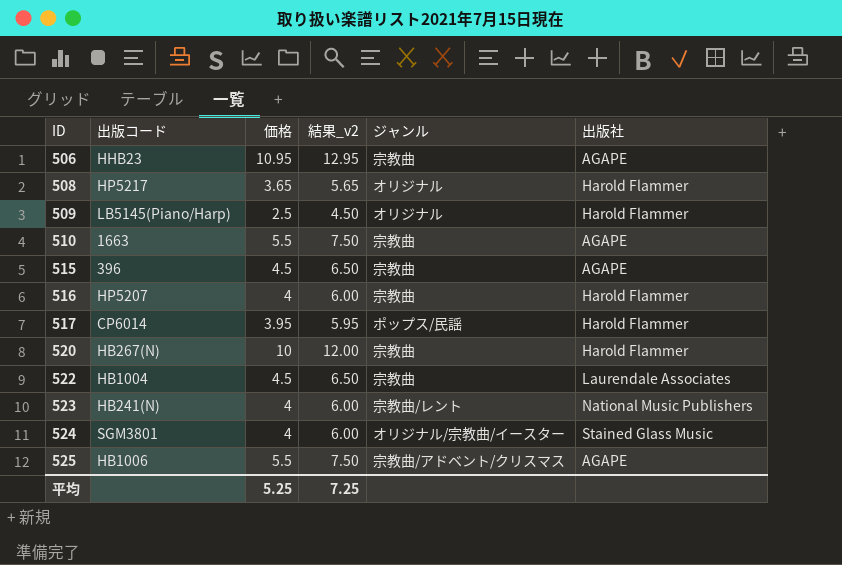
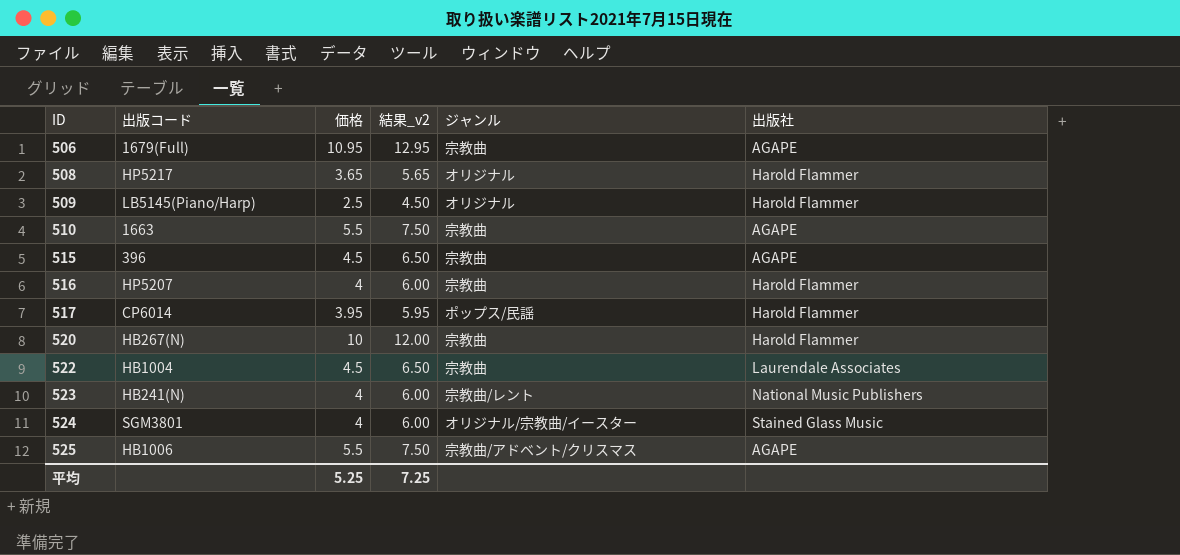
506 | 出版コード: HHB23 -> 1679(Full)

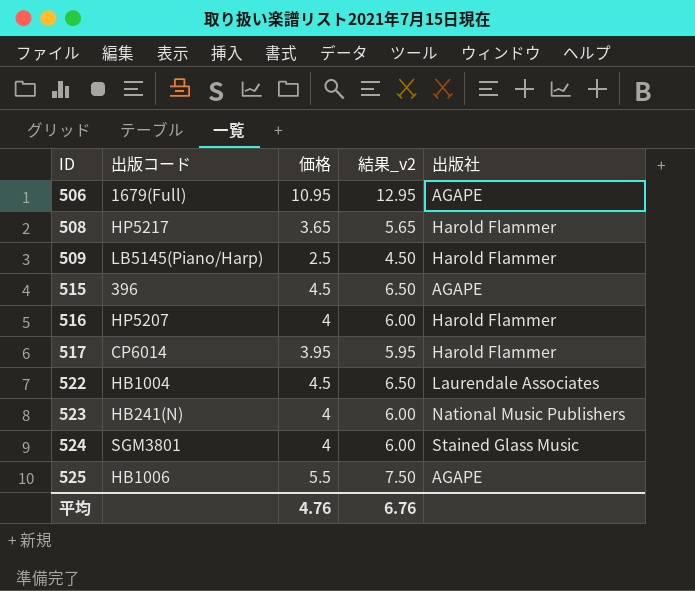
column ジャンル | position: 5 -> none
row 510: 1663 | 5.5 | 7.50 | 宗教曲 | AGAPE -> none
row 520: HB267(N) | 10 | 12.00 | 宗教曲 | Harold Flammer -> none
平均 | 価格: 5.25 -> 4.76
平均 | 結果_v2: 7.25 -> 6.76

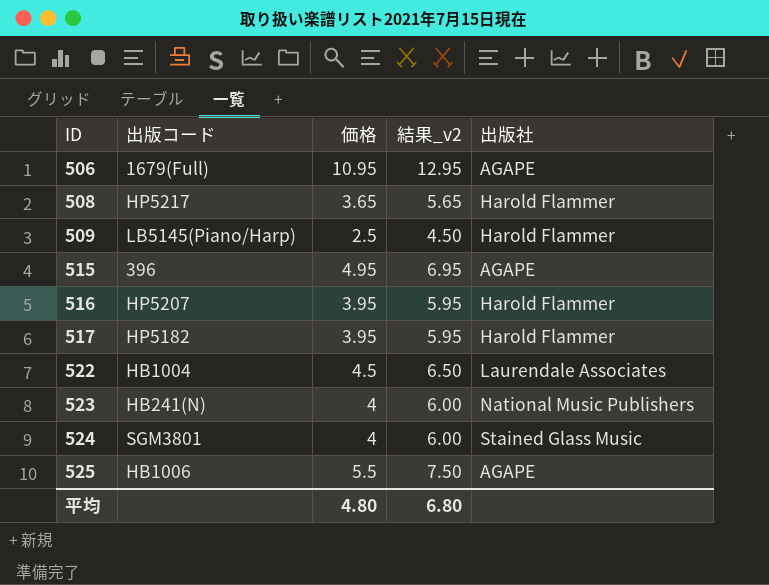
515 | 価格: 4.5 -> 4.95
515 | 結果_v2: 6.50 -> 6.95
516 | 価格: 4 -> 3.95
516 | 結果_v2: 6.00 -> 5.95
517 | 出版コード: CP6014 -> HP5182
平均 | 価格: 4.76 -> 4.80
平均 | 結果_v2: 6.76 -> 6.80

